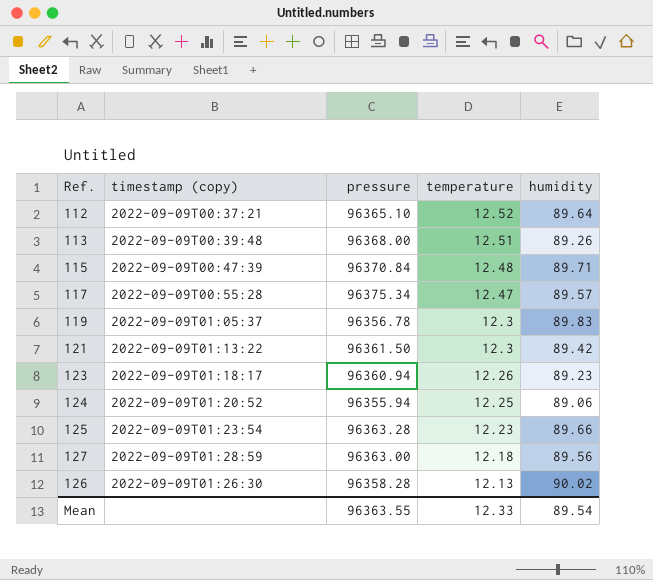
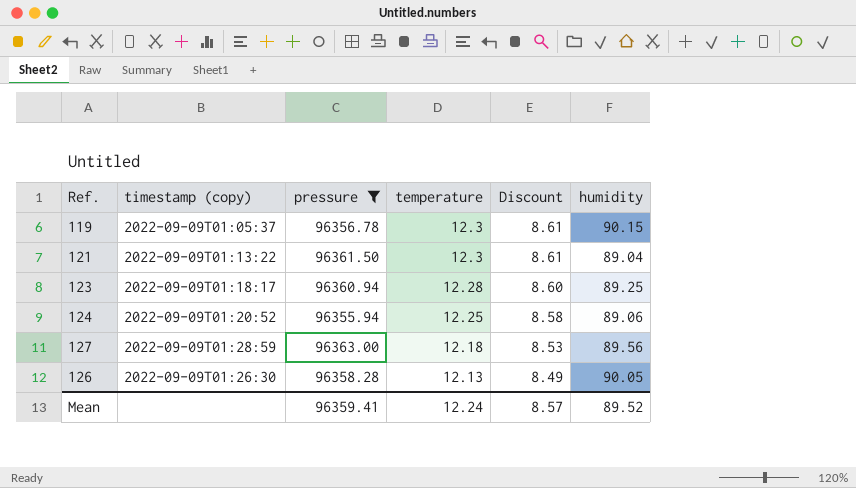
filter: none -> pressure <= 96363.00
column Discount | formula: none -> [temperature] * 0.7
119 | humidity: 89.83 -> 90.15
121 | humidity: 89.42 -> 89.04
123 | temperature: 12.26 -> 12.28
123 | humidity: 89.23 -> 89.25
126 | humidity: 90.02 -> 90.05
Mean | pressure: 96363.55 -> 96359.41
Mean | temperature: 12.33 -> 12.24
Mean | humidity: 89.54 -> 89.52

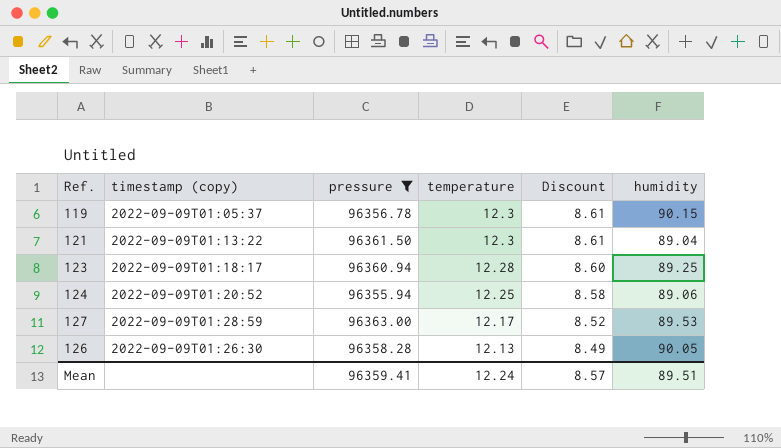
127 | temperature: 12.18 -> 12.17
127 | Discount: 8.53 -> 8.52
127 | humidity: 89.56 -> 89.53
Mean | humidity: 89.52 -> 89.51

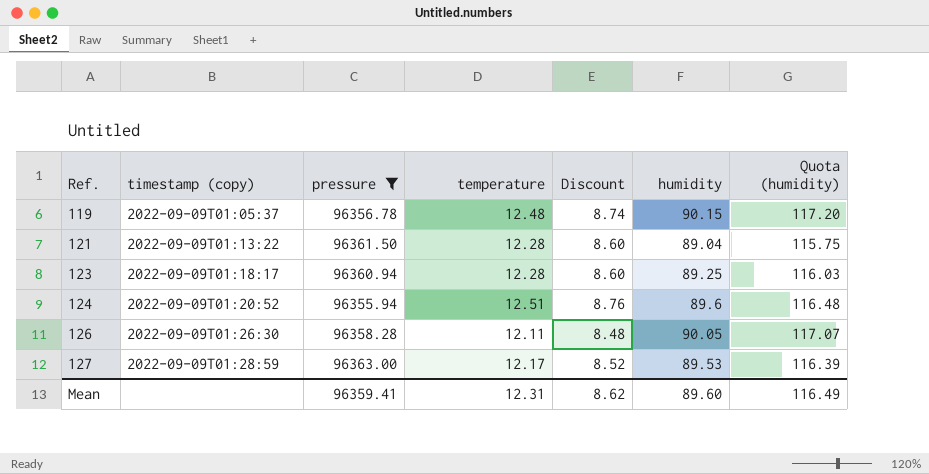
row order: temperature descending -> Ref. ascending
column Quota (humidity) | formula: none -> [humidity] * 1.3
119 | temperature: 12.3 -> 12.48
119 | Discount: 8.61 -> 8.74
121 | temperature: 12.3 -> 12.28
121 | Discount: 8.61 -> 8.60
124 | temperature: 12.25 -> 12.51
124 | Discount: 8.58 -> 8.76
124 | humidity: 89.06 -> 89.6
126 | temperature: 12.13 -> 12.11
126 | Discount: 8.49 -> 8.48
Mean | temperature: 12.24 -> 12.31
Mean | Discount: 8.57 -> 8.62
Mean | humidity: 89.51 -> 89.60

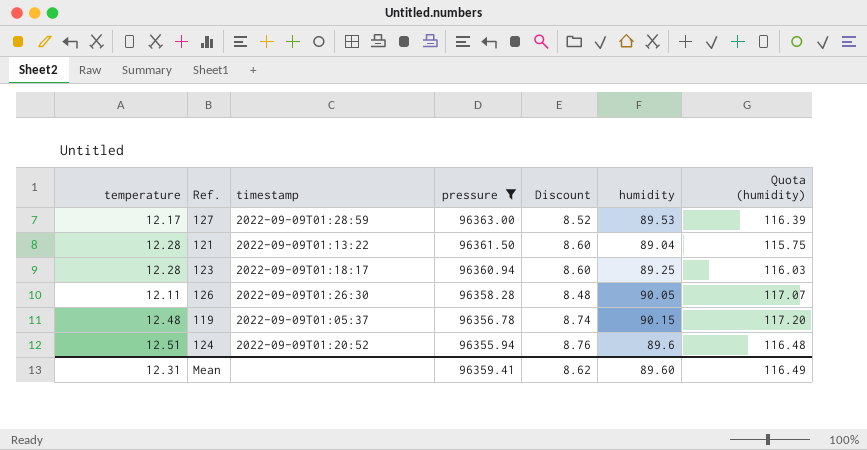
row order: Ref. ascending -> pressure descending
column temperature | position: 4 -> 1
column name: timestamp (copy) -> timestamp

